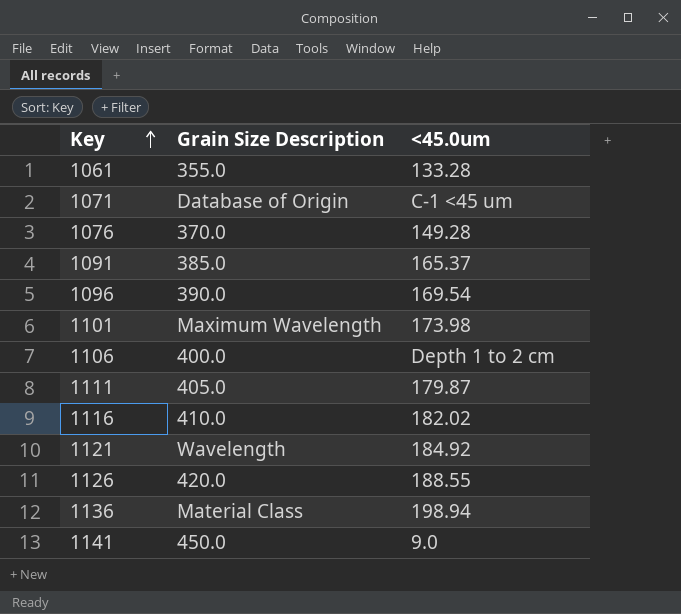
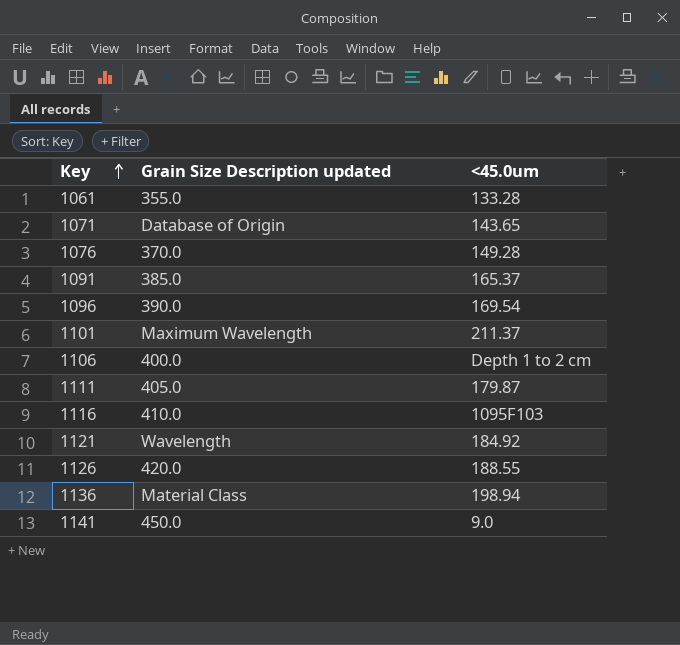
column name: Grain Size Description -> Grain Size Description updated
1071 | <45.0um: C-1 <45 um -> 143.65
1101 | <45.0um: 173.98 -> 211.37
1116 | <45.0um: 182.02 -> 1095F103

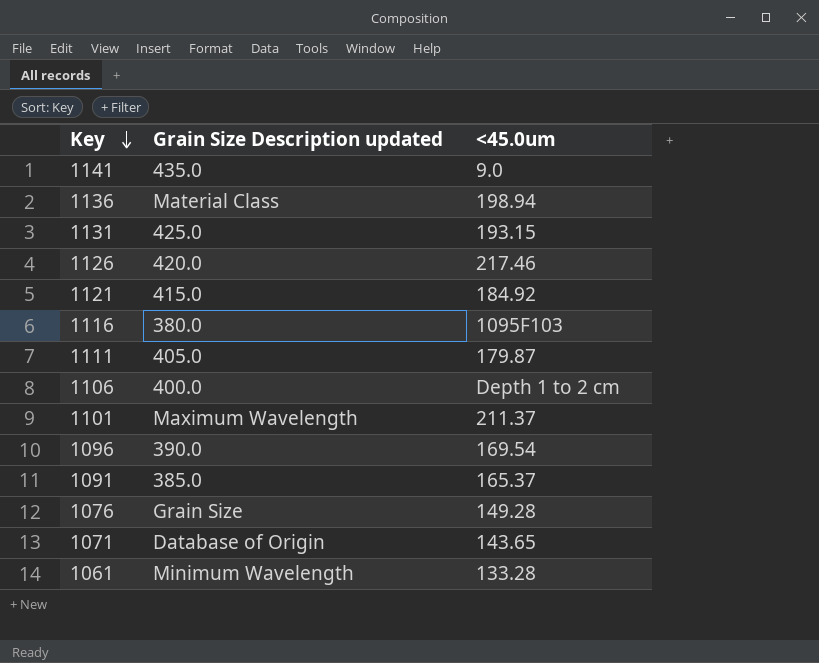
row order: Key ascending -> Key descending
1141 | Grain Size Description updated: 450.0 -> 435.0
row 1131: none -> 425.0 | 193.15
1126 | <45.0um: 188.55 -> 217.46
1121 | Grain Size Description updated: Wavelength -> 415.0
1116 | Grain Size Description updated: 410.0 -> 380.0
1076 | Grain Size Description updated: 370.0 -> Grain Size
1061 | Grain Size Description updated: 355.0 -> Minimum Wavelength

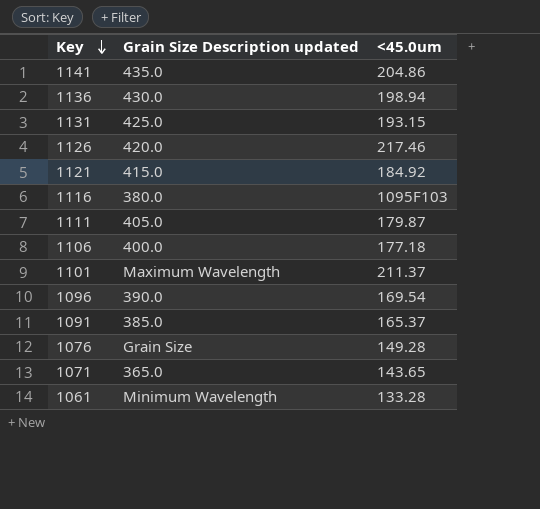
1141 | <45.0um: 9.0 -> 204.86
1136 | Grain Size Description updated: Material Class -> 430.0
1106 | <45.0um: Depth 1 to 2 cm -> 177.18
1071 | Grain Size Description updated: Database of Origin -> 365.0

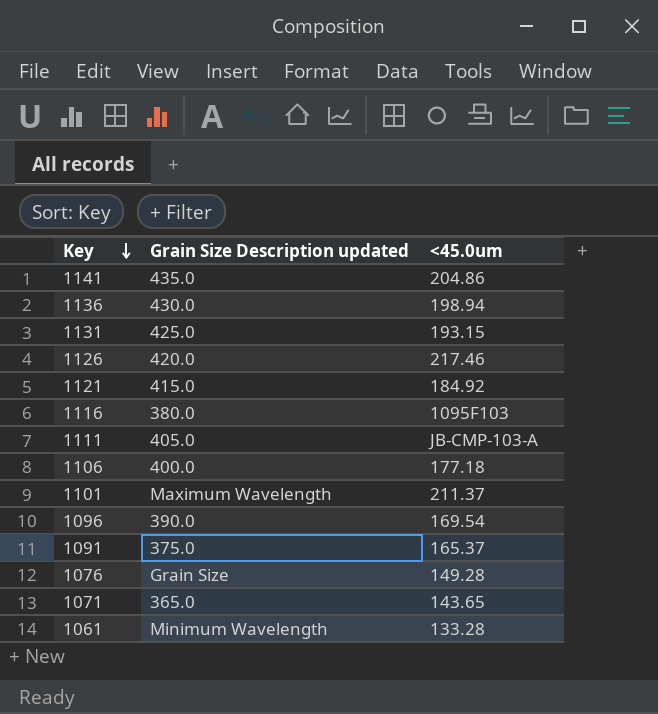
1111 | <45.0um: 179.87 -> JB-CMP-103-A
1091 | Grain Size Description updated: 385.0 -> 375.0

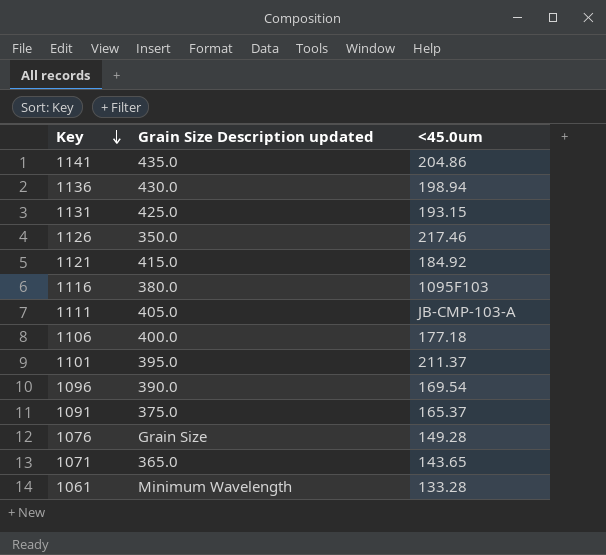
1126 | Grain Size Description updated: 420.0 -> 350.0
1101 | Grain Size Description updated: Maximum Wavelength -> 395.0

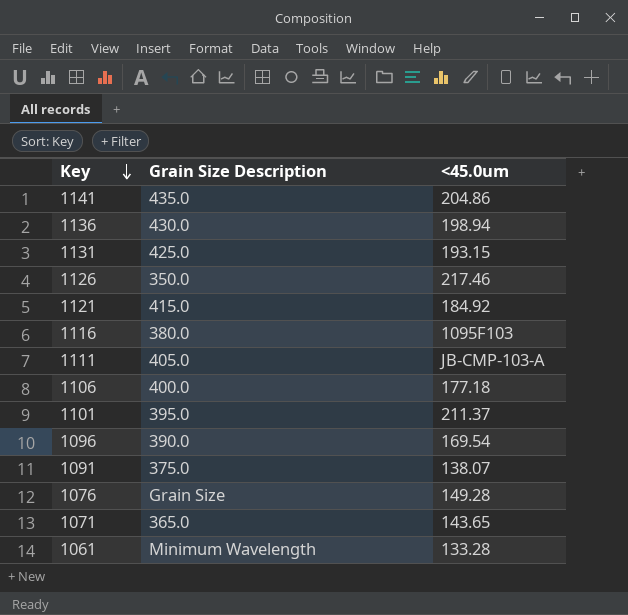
column name: Grain Size Description updated -> Grain Size Description
1091 | <45.0um: 165.37 -> 138.07

